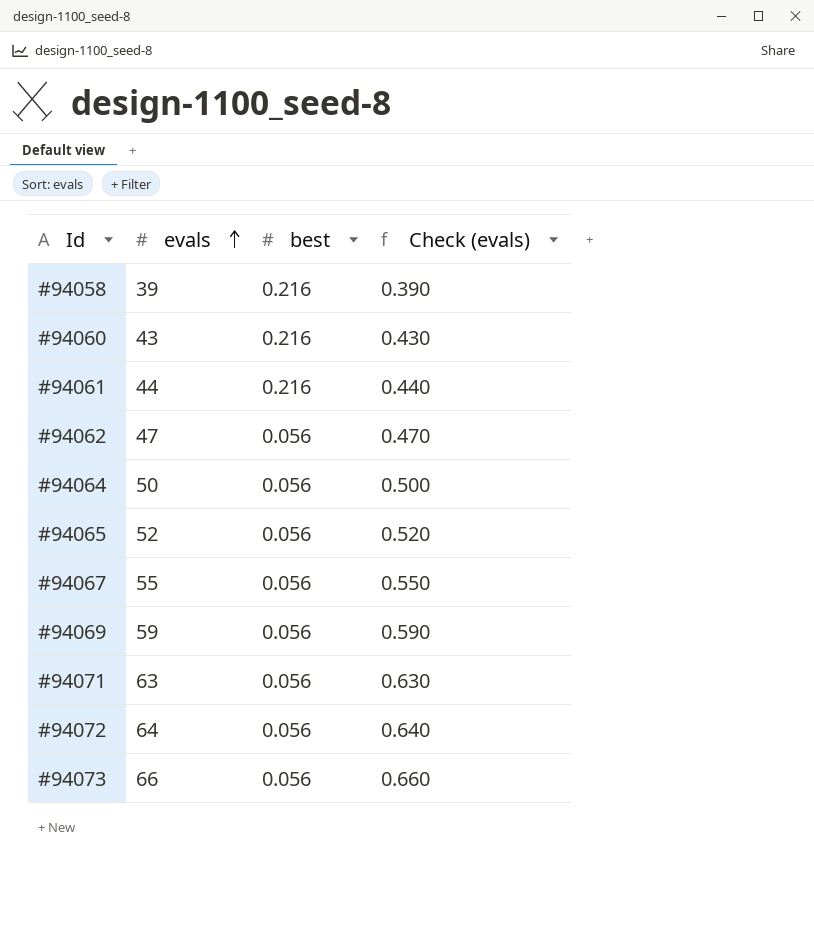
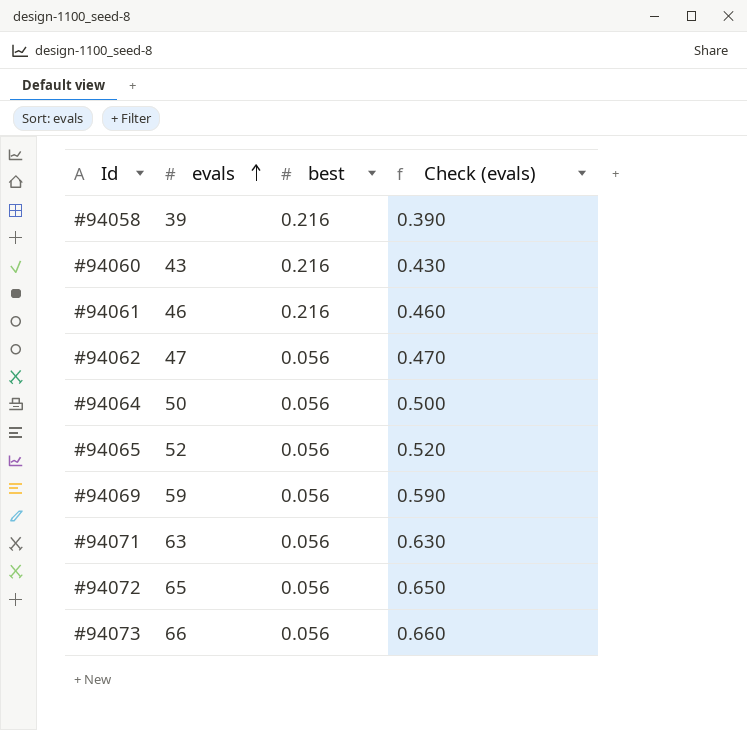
row #94067: 55 | 0.056 | 0.550 -> none
#94061 | evals: 44 -> 46
#94061 | Check (evals): 0.440 -> 0.460
#94072 | evals: 64 -> 65
#94072 | Check (evals): 0.640 -> 0.650

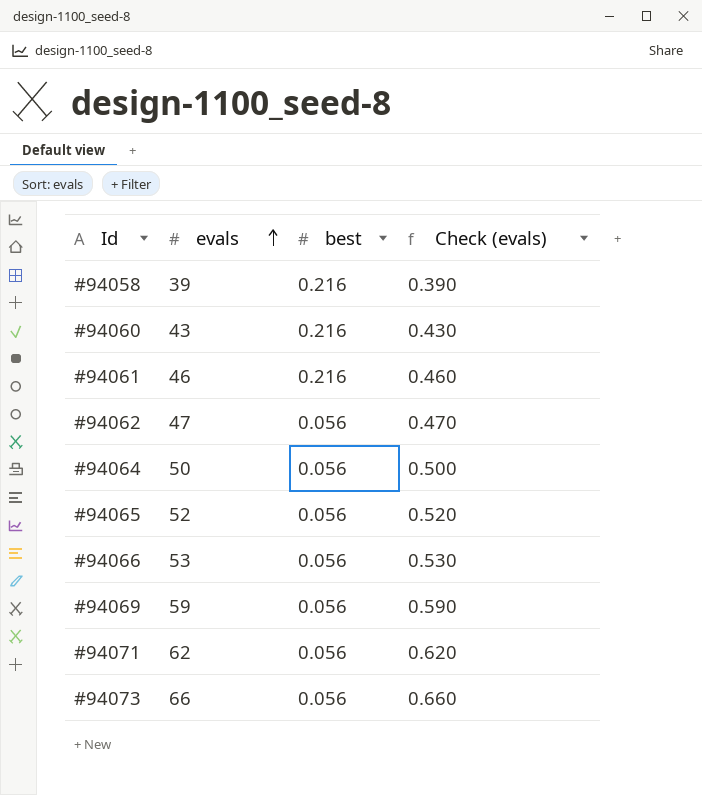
row #94072: 65 | 0.056 | 0.650 -> none
row #94066: none -> 53 | 0.056 | 0.530
#94071 | evals: 63 -> 62
#94071 | Check (evals): 0.630 -> 0.620

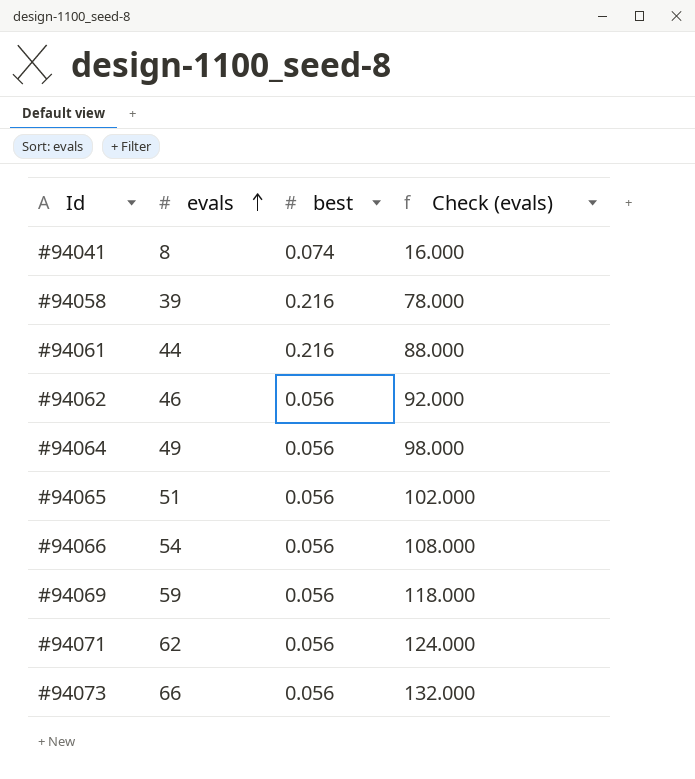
column Check (evals) | formula: [evals] * 0.01 -> [evals] * 2
row #94060: 43 | 0.216 | 0.430 -> none
row #94041: none -> 8 | 0.074 | 16.000
#94061 | evals: 46 -> 44
#94062 | evals: 47 -> 46
#94064 | evals: 50 -> 49
#94065 | evals: 52 -> 51
#94066 | evals: 53 -> 54

